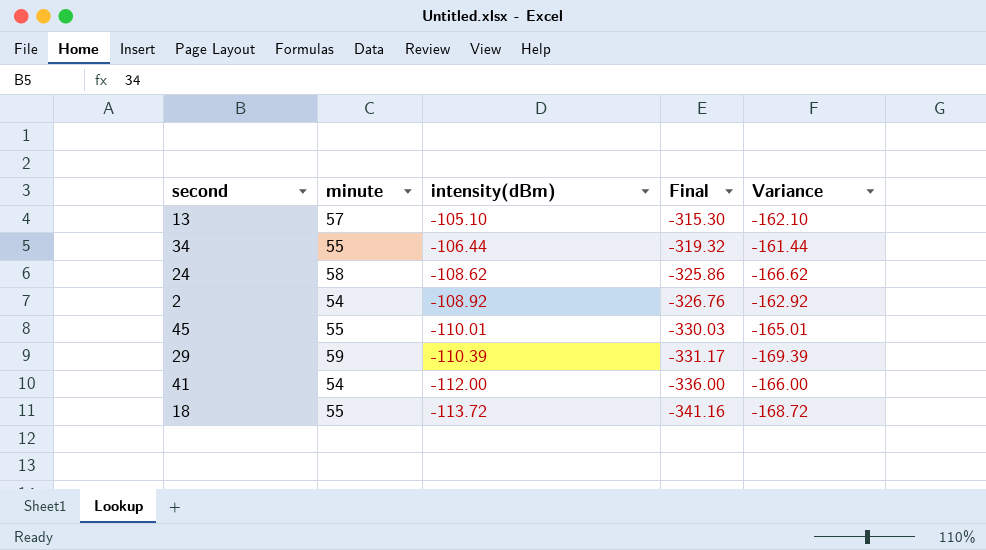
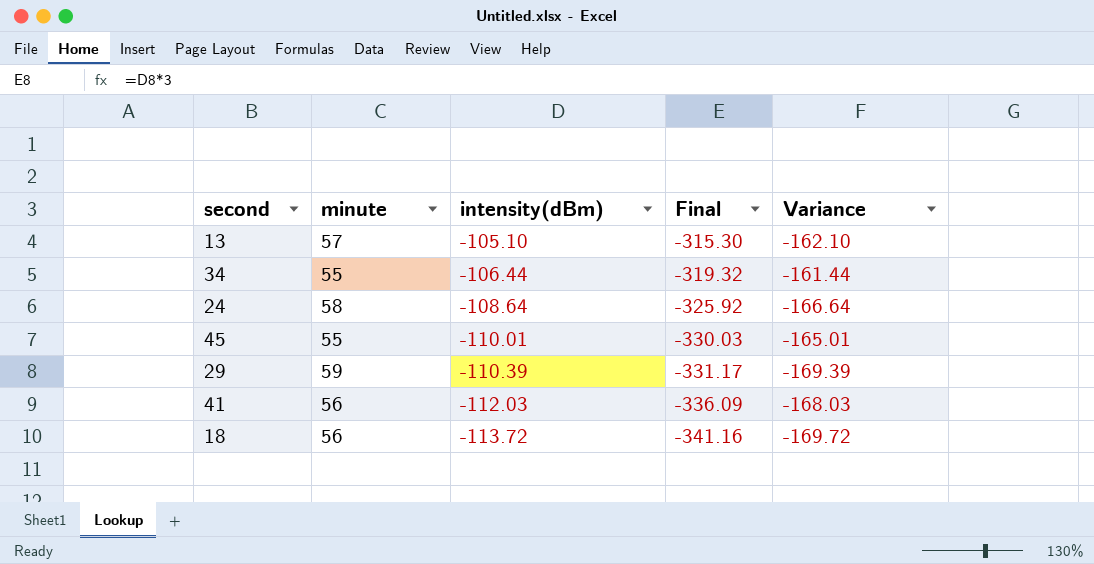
row 2: 54 | -108.92 | -326.76 | -162.92 -> none
24 | intensity(dBm): -108.62 -> -108.64
24 | Final: -325.86 -> -325.92
24 | Variance: -166.62 -> -166.64
41 | minute: 54 -> 56
41 | intensity(dBm): -112.00 -> -112.03
41 | Final: -336.00 -> -336.09
41 | Variance: -166.00 -> -168.03
18 | minute: 55 -> 56
18 | Variance: -168.72 -> -169.72

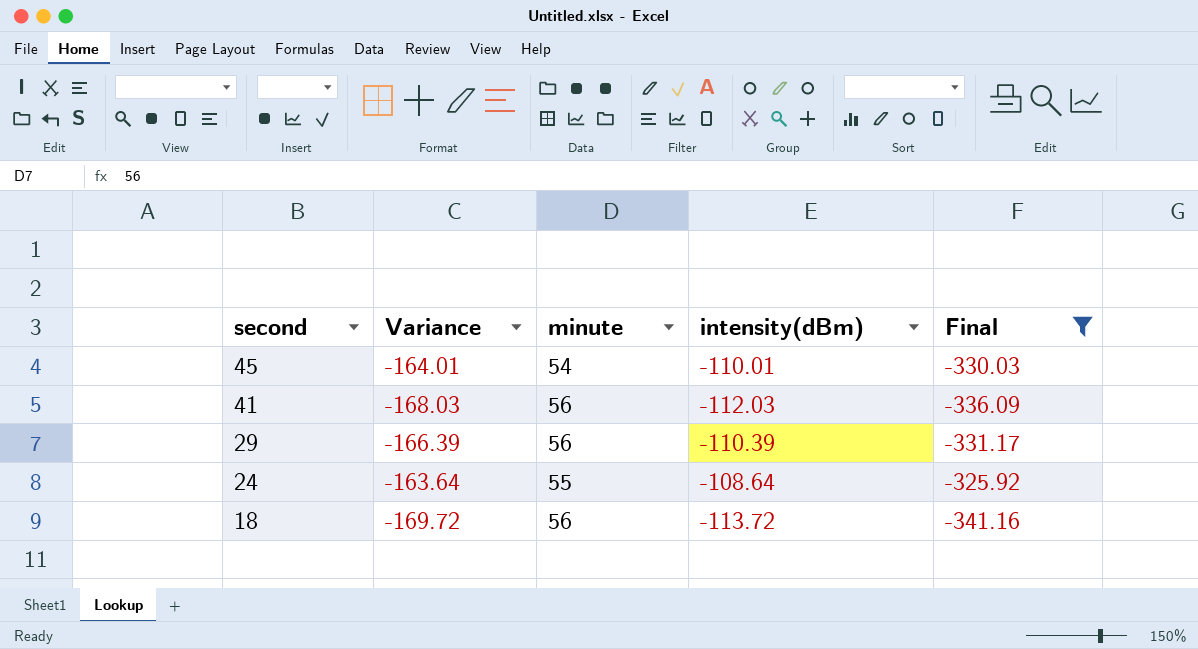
filter: none -> Final <= -325.92
row order: intensity(dBm) descending -> second descending
column Variance | position: 5 -> 2
45 | Variance: -165.01 -> -164.01
45 | minute: 55 -> 54
29 | Variance: -169.39 -> -166.39
29 | minute: 59 -> 56
24 | Variance: -166.64 -> -163.64
24 | minute: 58 -> 55

